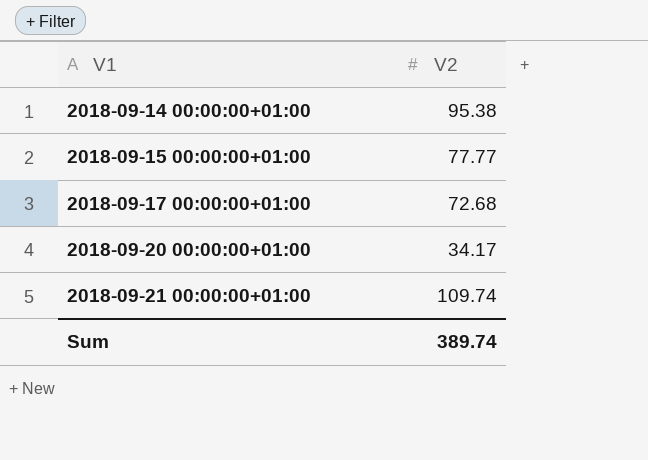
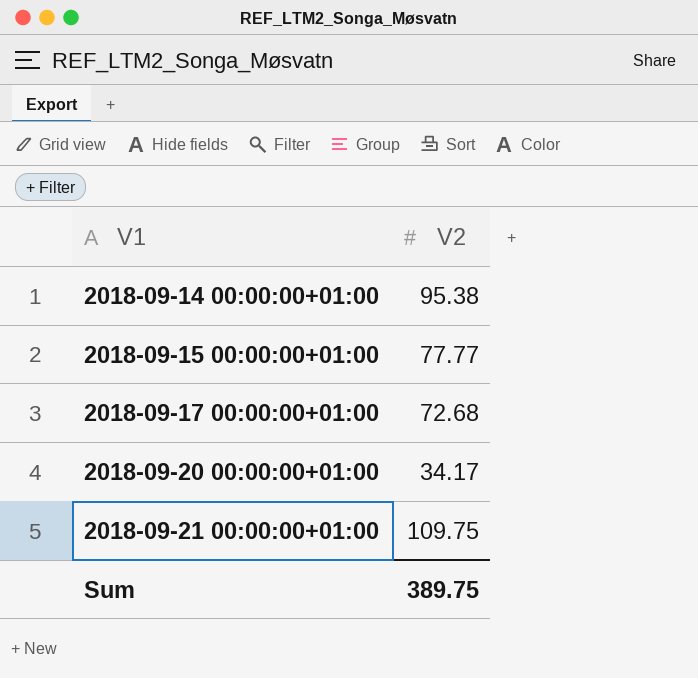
2018-09-21 00:00:00+01:00 | V2: 109.74 -> 109.75
Sum | V2: 389.74 -> 389.75

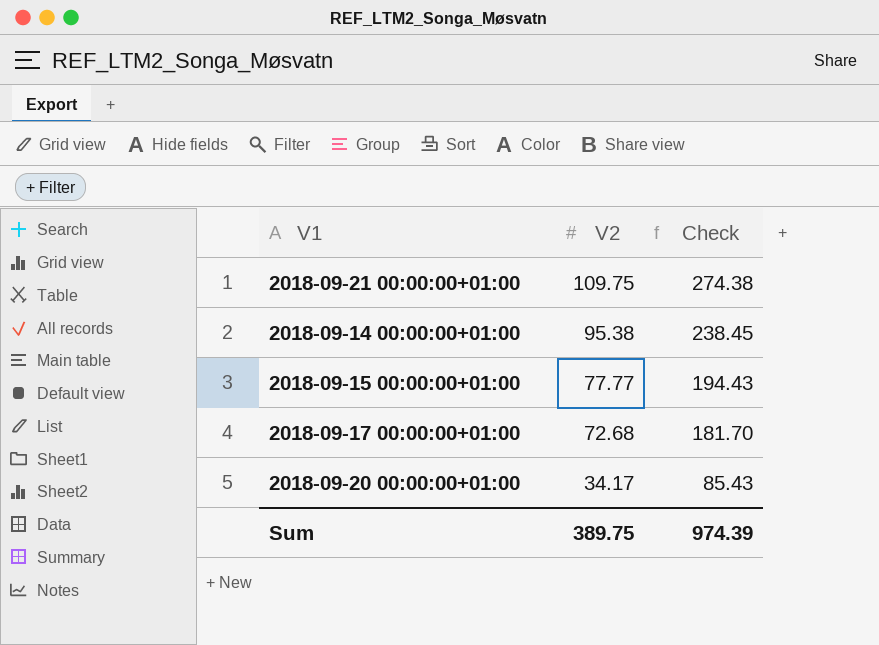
row order: V1 ascending -> V2 descending
column Check | formula: none -> [V2] * 2.5

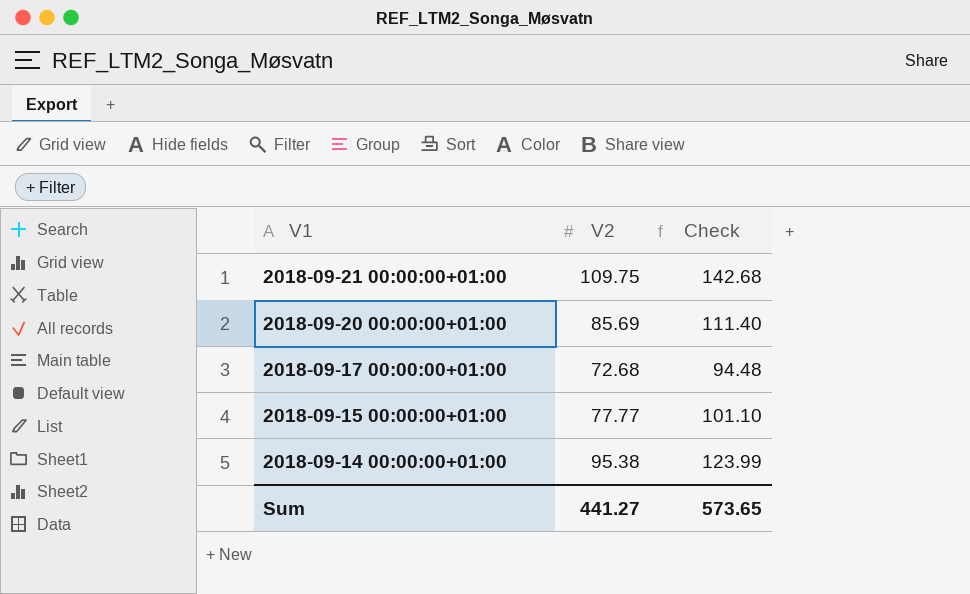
row order: V2 descending -> V1 descending
column Check | formula: [V2] * 2.5 -> [V2] * 1.3
2018-09-20 00:00:00+01:00 | V2: 34.17 -> 85.69
Sum | V2: 389.75 -> 441.27
Sum | Check: 974.39 -> 573.65

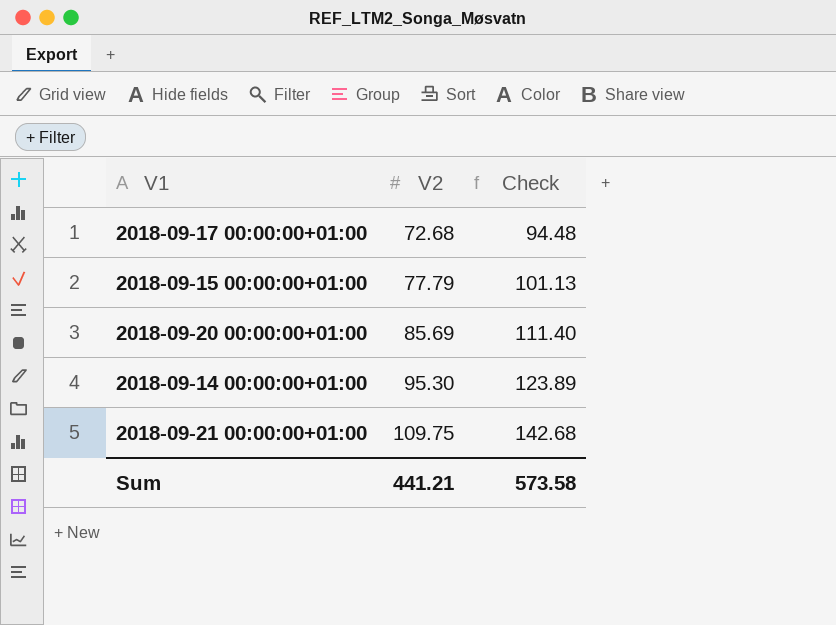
row order: V1 descending -> V2 ascending
2018-09-15 00:00:00+01:00 | V2: 77.77 -> 77.79
2018-09-15 00:00:00+01:00 | Check: 101.10 -> 101.13
2018-09-14 00:00:00+01:00 | V2: 95.38 -> 95.30
2018-09-14 00:00:00+01:00 | Check: 123.99 -> 123.89
Sum | V2: 441.27 -> 441.21
Sum | Check: 573.65 -> 573.58

